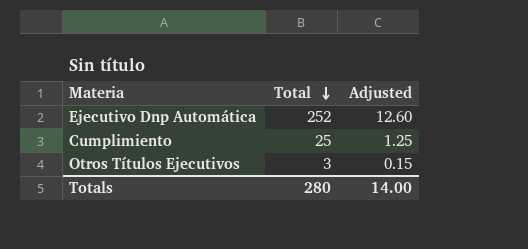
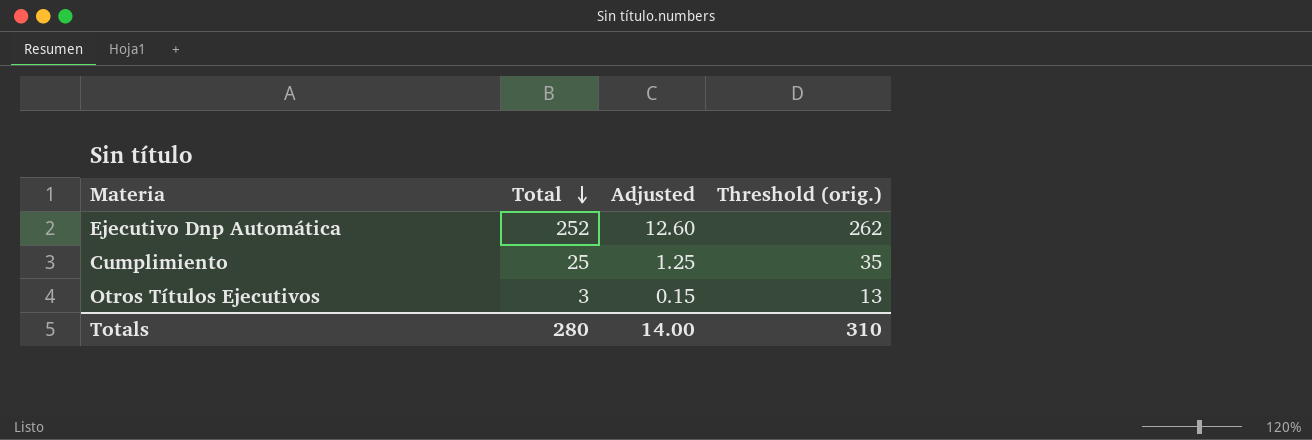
column Threshold (orig.) | formula: none -> [Total] + 10

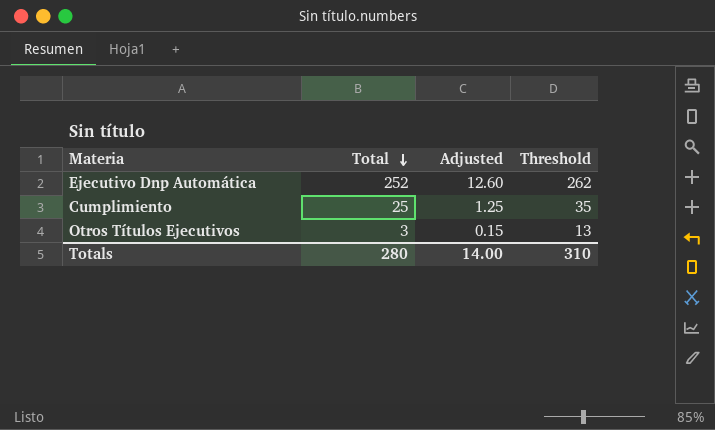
column name: Threshold (orig.) -> Threshold

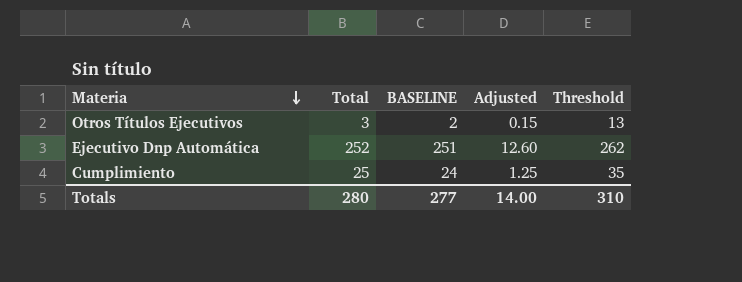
row order: Total descending -> Materia descending
column BASELINE | formula: none -> [Total] - 1

